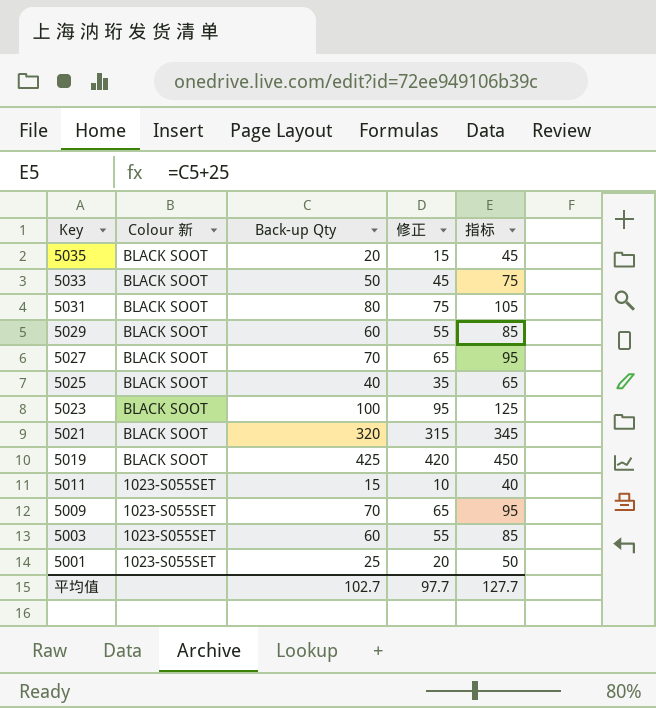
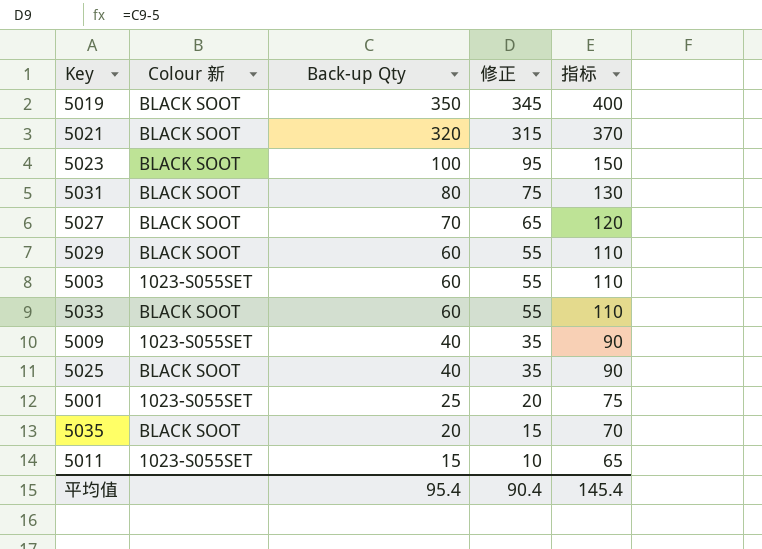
row order: Key descending -> Back-up Qty descending
column 指标 | formula: [Back-up Qty] + 25 -> [Back-up Qty] + 50
5019 | Back-up Qty: 425 -> 350
5019 | 修正: 420 -> 345
5033 | Back-up Qty: 50 -> 60
5033 | 修正: 45 -> 55
5009 | Back-up Qty: 70 -> 40
5009 | 修正: 65 -> 35
平均值 | Back-up Qty: 102.7 -> 95.4
平均值 | 修正: 97.7 -> 90.4
平均值 | 指标: 127.7 -> 145.4

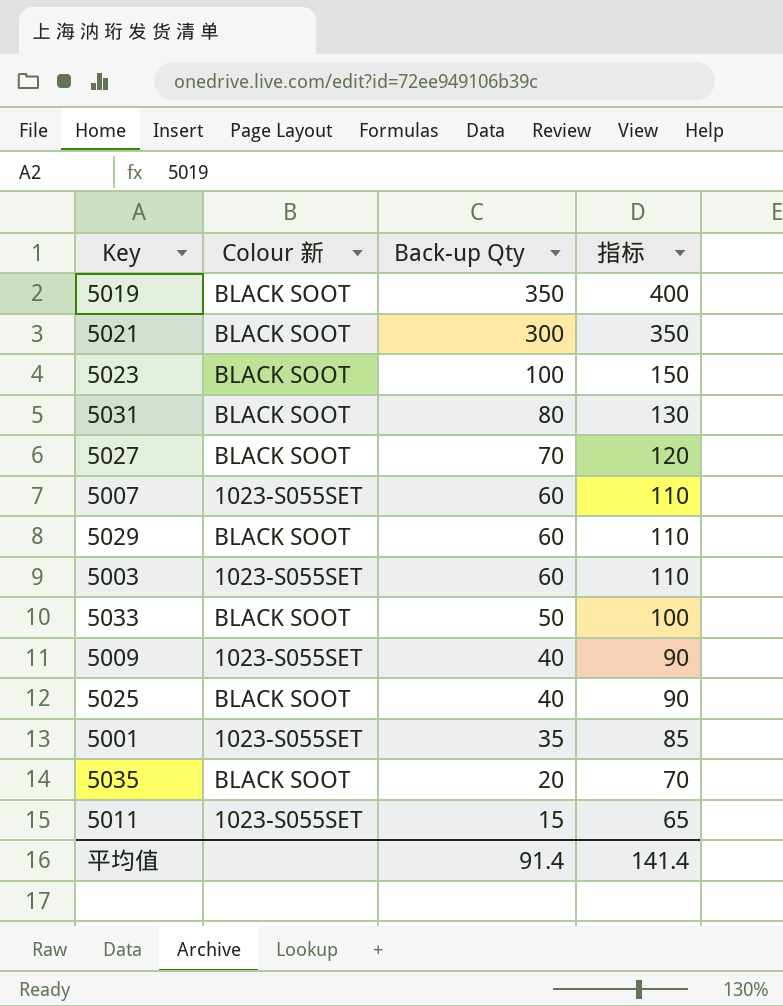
column 修正 | formula: [Back-up Qty] - 5 -> none
5021 | Back-up Qty: 320 -> 300
5021 | 指标: 370 -> 350
row 5007: none -> 1023-S055SET | 60 | 110
5033 | Back-up Qty: 60 -> 50
5033 | 指标: 110 -> 100
5001 | Back-up Qty: 25 -> 35
5001 | 指标: 75 -> 85
平均值 | Back-up Qty: 95.4 -> 91.4
平均值 | 指标: 145.4 -> 141.4

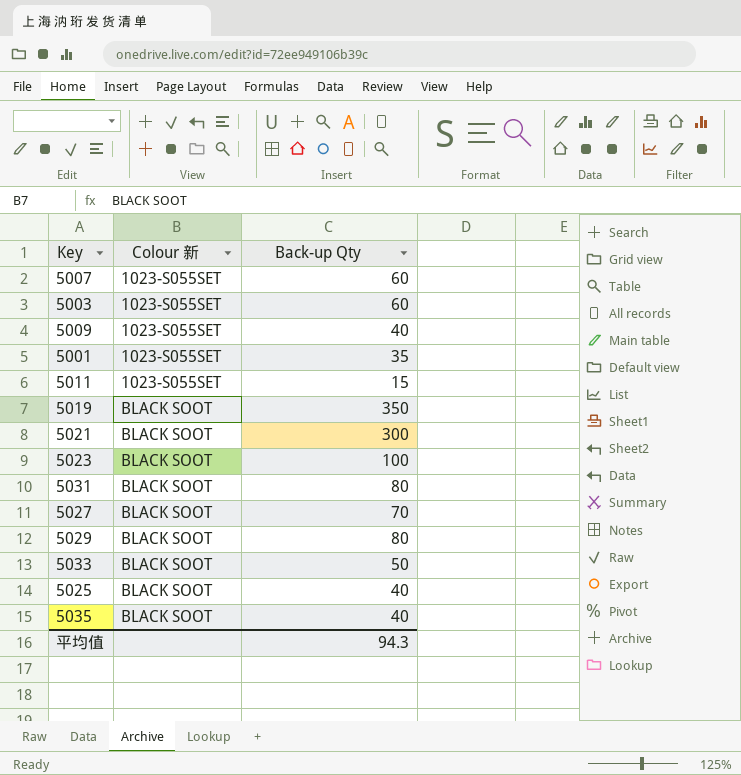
row order: Back-up Qty descending -> Colour 新 ascending
column 指标 | formula: [Back-up Qty] + 50 -> none
5029 | Back-up Qty: 60 -> 80
5035 | Back-up Qty: 20 -> 40
平均值 | Back-up Qty: 91.4 -> 94.3

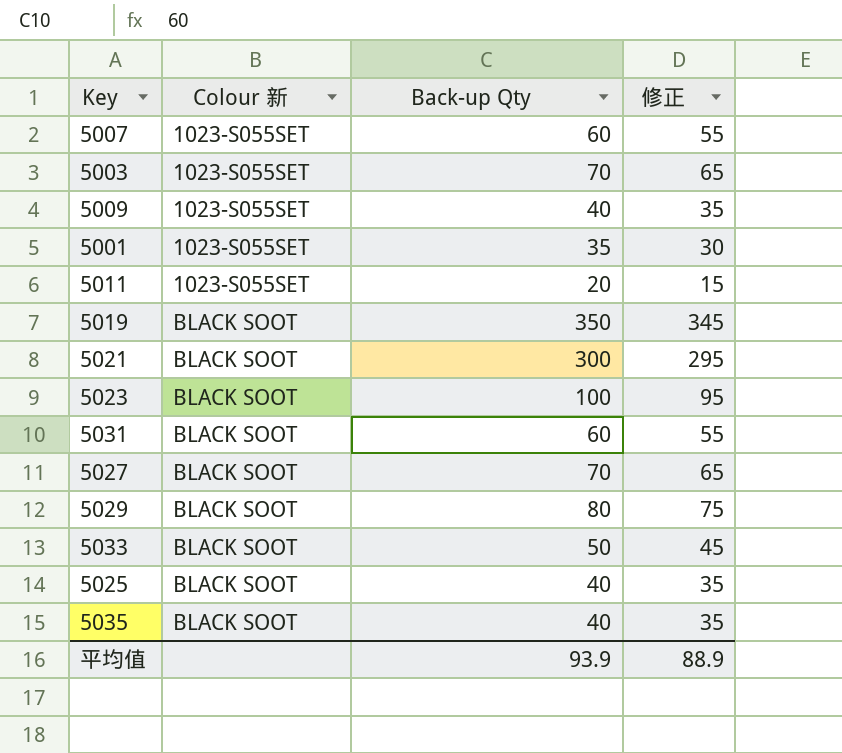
column 修正 | formula: none -> [Back-up Qty] - 5
5003 | Back-up Qty: 60 -> 70
5011 | Back-up Qty: 15 -> 20
5031 | Back-up Qty: 80 -> 60
平均值 | Back-up Qty: 94.3 -> 93.9

